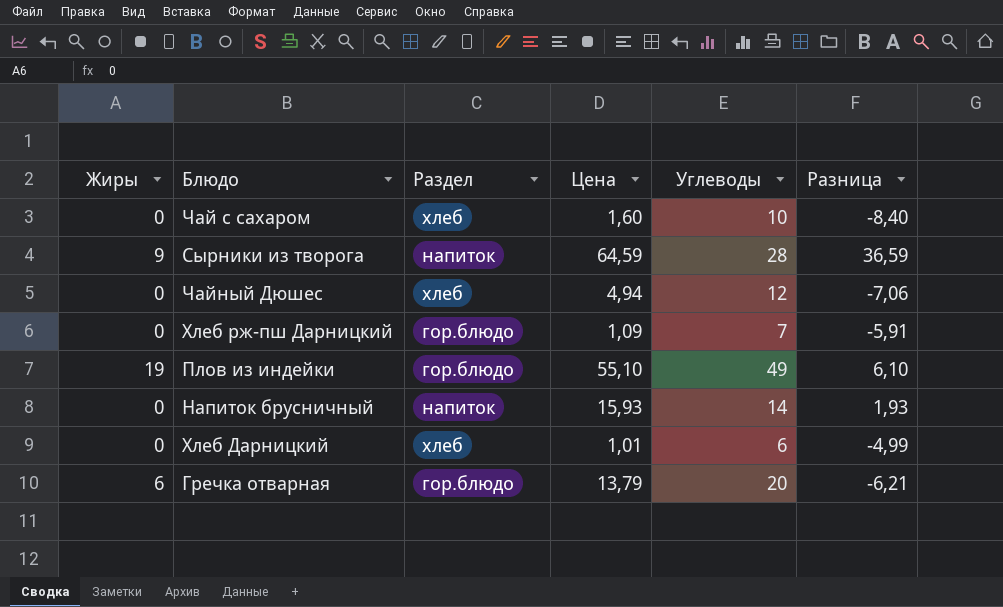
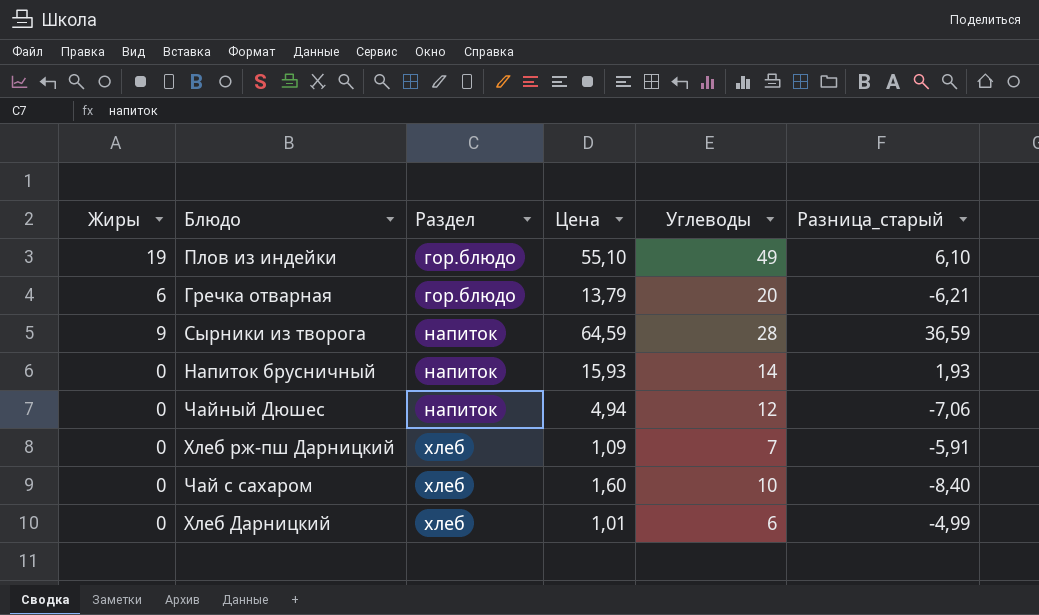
row order: none -> Раздел ascending
column name: Разница -> Разница_старый
Чайный Дюшес | Раздел: хлеб -> напиток
Хлеб рж-пш Дарницкий | Раздел: гор.блюдо -> хлеб

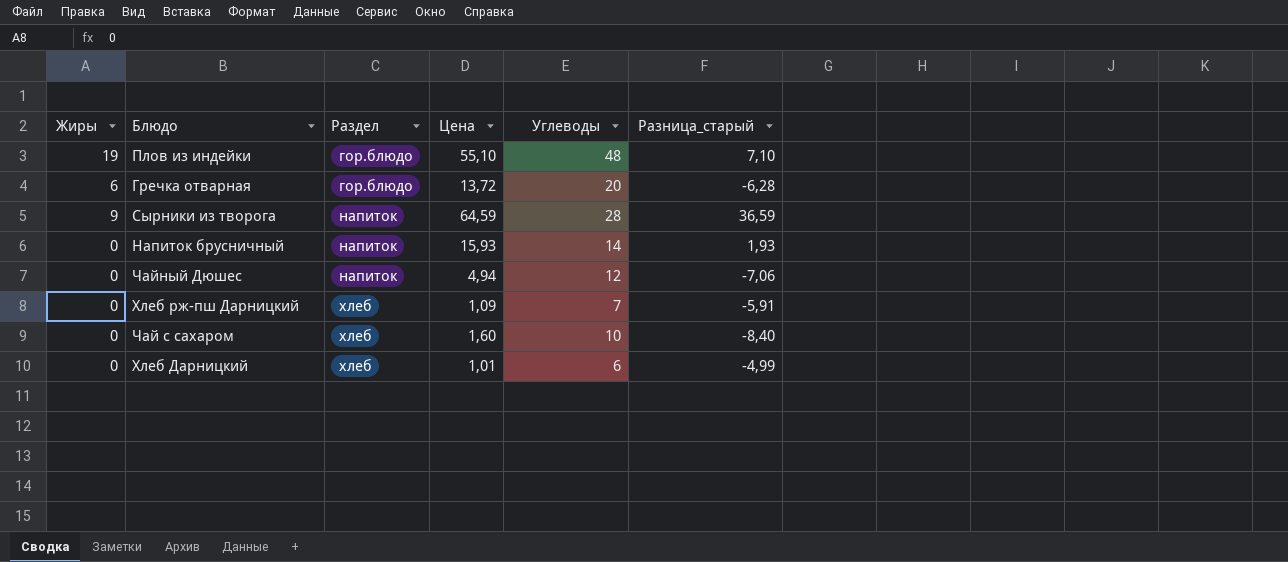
Плов из индейки | Углеводы: 49 -> 48
Плов из индейки | Разница_старый: 6,10 -> 7,10
Гречка отварная | Цена: 13,79 -> 13,72
Гречка отварная | Разница_старый: -6,21 -> -6,28

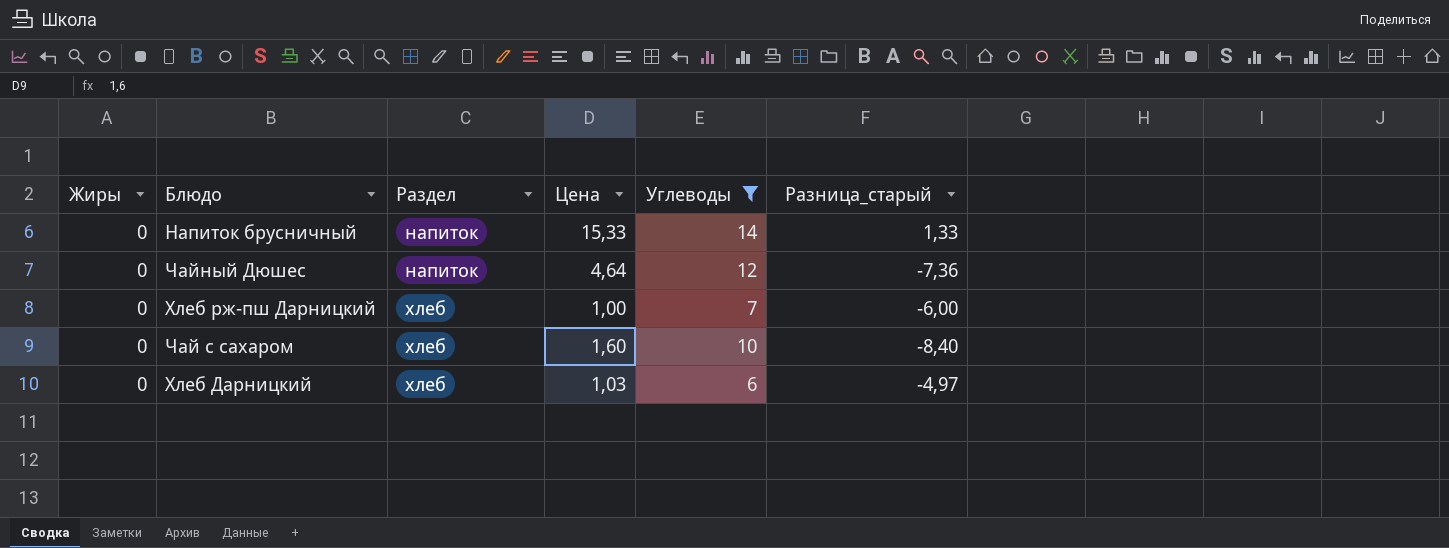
filter: none -> Углеводы <= 14
Напиток брусничный | Цена: 15,93 -> 15,33
Напиток брусничный | Разница_старый: 1,93 -> 1,33
Чайный Дюшес | Цена: 4,94 -> 4,64
Чайный Дюшес | Разница_старый: -7,06 -> -7,36
Хлеб рж-пш Дарницкий | Цена: 1,09 -> 1,00
Хлеб рж-пш Дарницкий | Разница_старый: -5,91 -> -6,00
Хлеб Дарницкий | Цена: 1,01 -> 1,03
Хлеб Дарницкий | Разница_старый: -4,99 -> -4,97

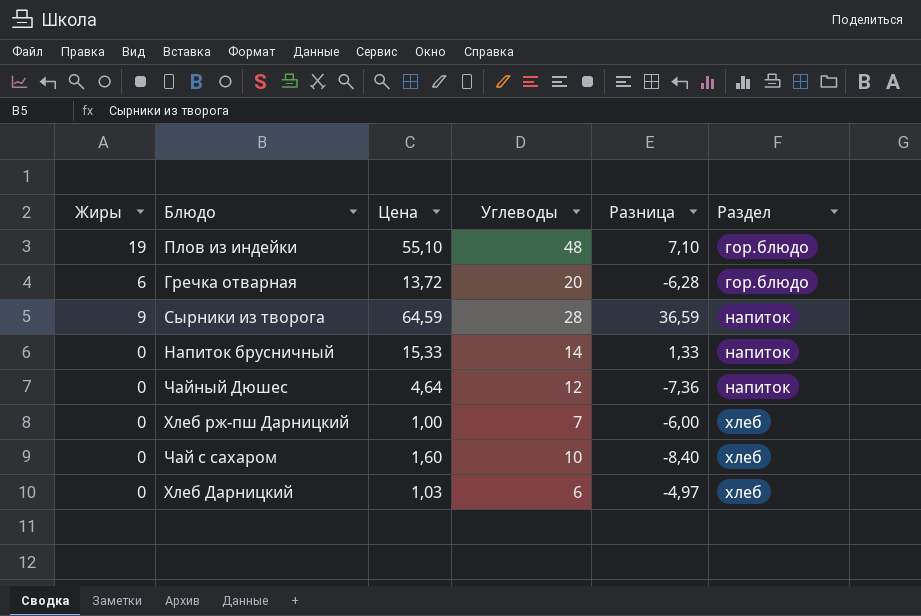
filter: Углеводы <= 14 -> none
column name: Разница_старый -> Разница
column Раздел | position: 3 -> 6

